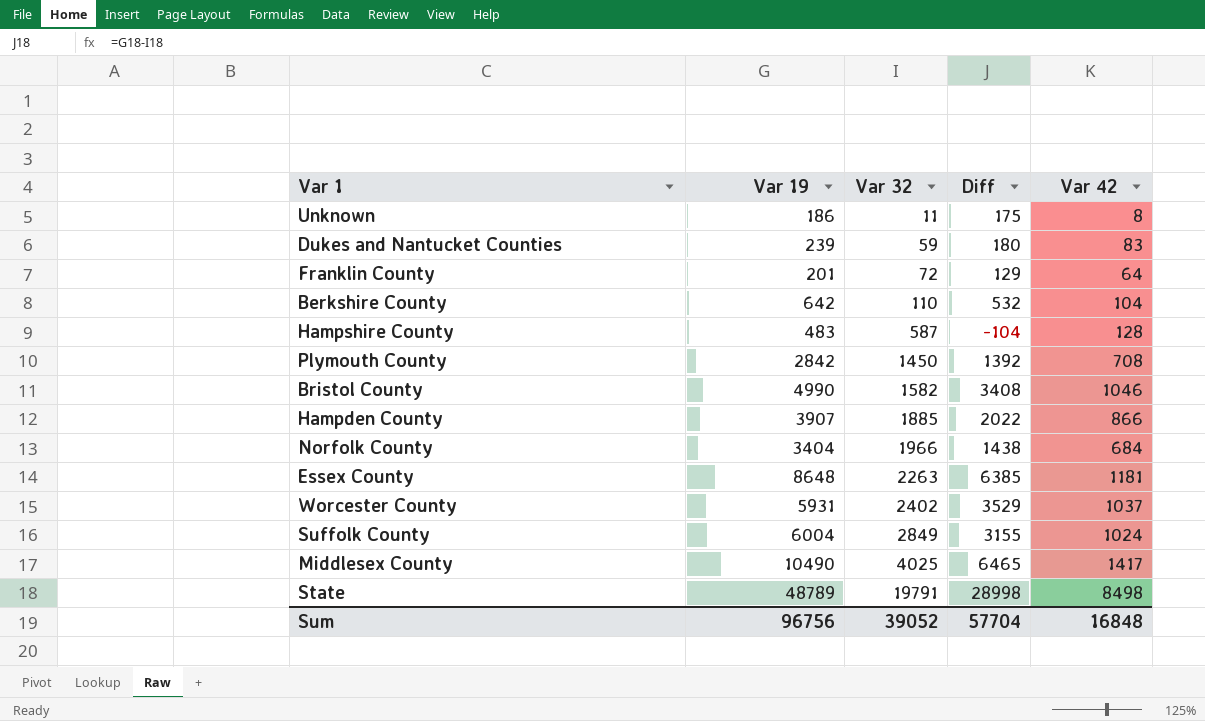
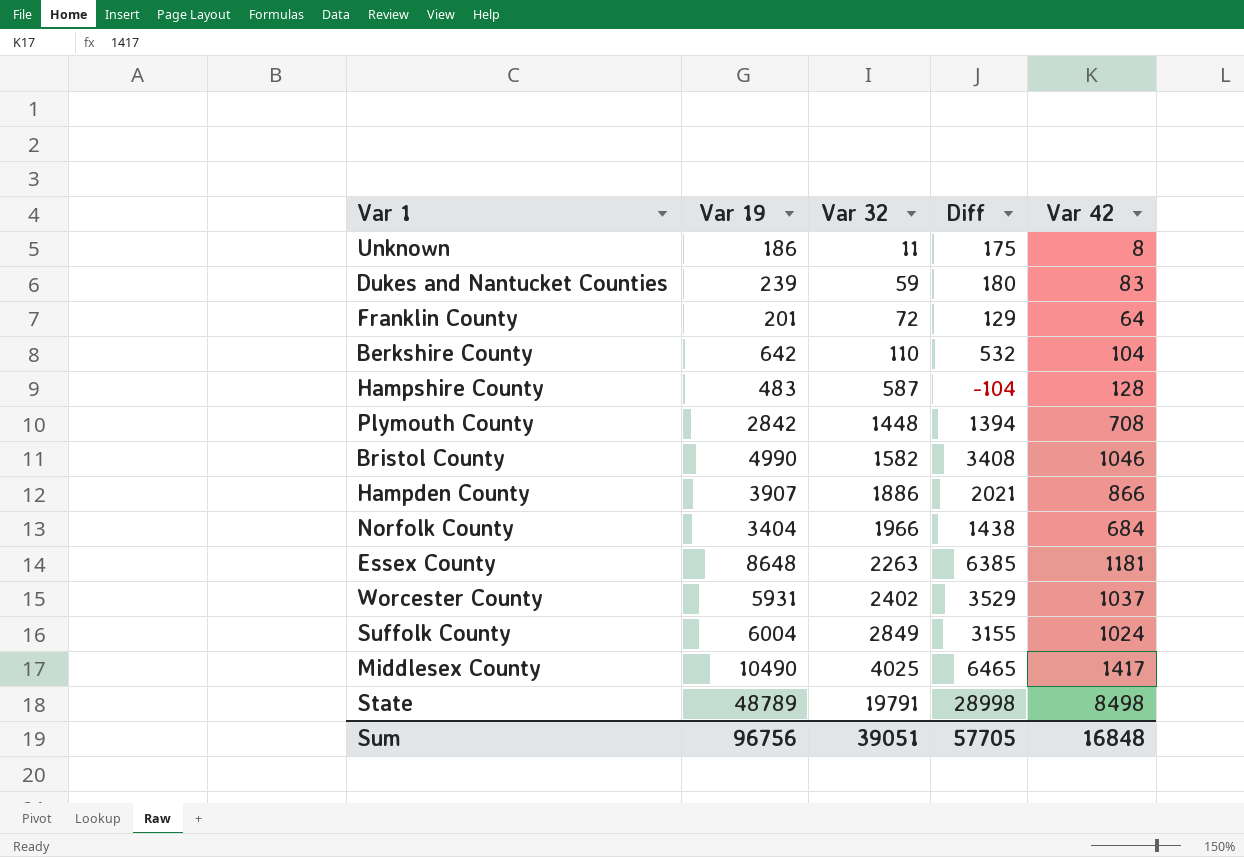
Plymouth County | Var 32: 1450 -> 1448
Plymouth County | Diff: 1392 -> 1394
Hampden County | Var 32: 1885 -> 1886
Hampden County | Diff: 2022 -> 2021
Sum | Var 32: 39052 -> 39051
Sum | Diff: 57704 -> 57705

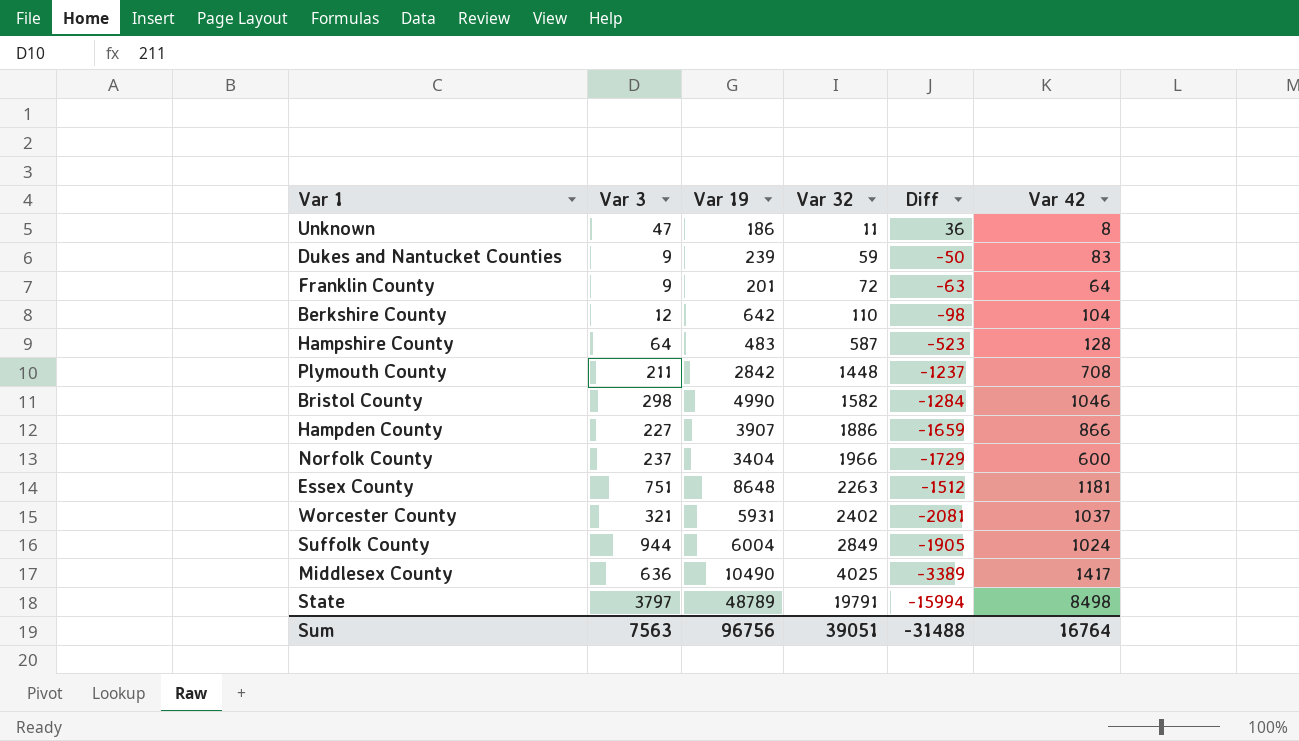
column Var 3 | position: none -> 2
column Diff | formula: [Var 19] - [Var 32] -> [Var 3] - [Var 32]
Norfolk County | Var 42: 684 -> 600
Sum | Diff: 57705 -> -31488
Sum | Var 42: 16848 -> 16764

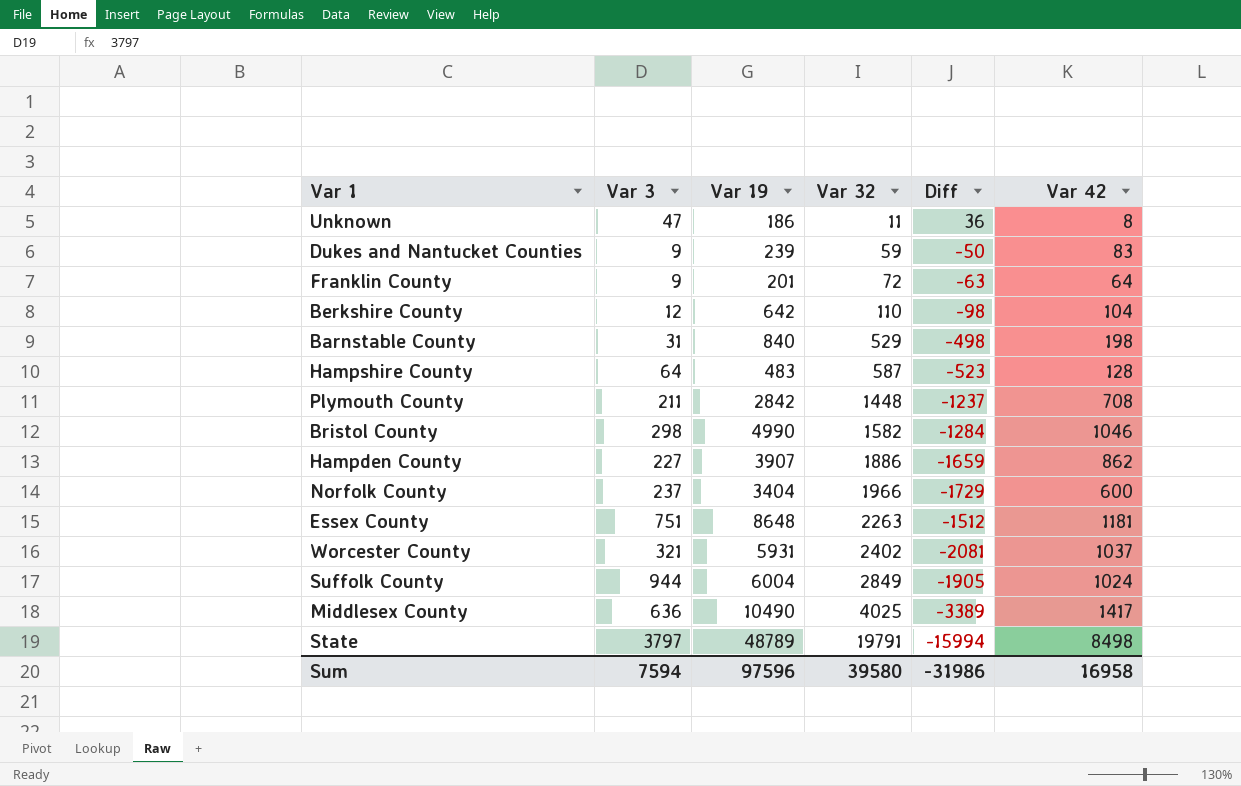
row Barnstable County: none -> 31 | 840 | 529 | -498 | 198
Hampden County | Var 42: 866 -> 862
Sum | Var 3: 7563 -> 7594
Sum | Var 19: 96756 -> 97596
Sum | Var 32: 39051 -> 39580
Sum | Diff: -31488 -> -31986
Sum | Var 42: 16764 -> 16958

